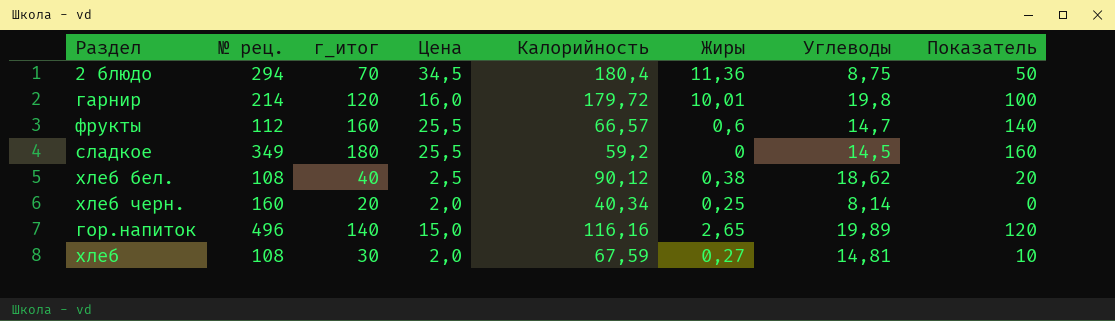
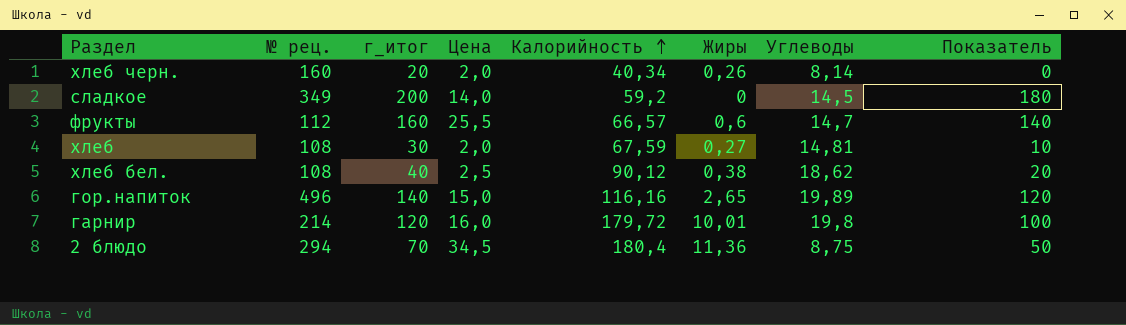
row order: none -> Калорийность ascending
хлеб черн. | Жиры: 0,25 -> 0,26
сладкое | г_итог: 180 -> 200
сладкое | Цена: 25,5 -> 14,0
сладкое | Показатель: 160 -> 180

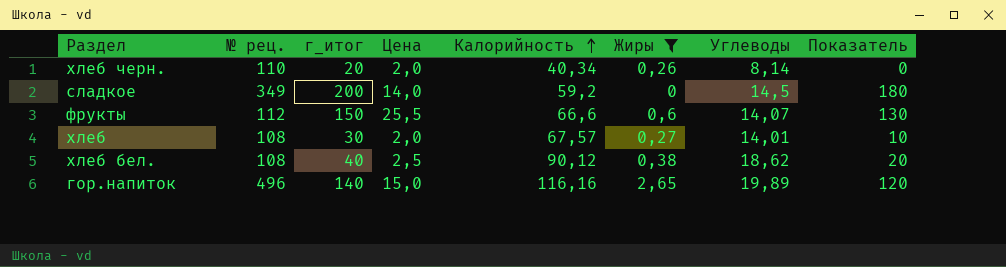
filter: none -> Жиры <= 2,65
хлеб черн. | № рец.: 160 -> 110
фрукты | г_итог: 160 -> 150
фрукты | Калорийность: 66,57 -> 66,6
фрукты | Углеводы: 14,7 -> 14,07
фрукты | Показатель: 140 -> 130
хлеб | Калорийность: 67,59 -> 67,57
хлеб | Углеводы: 14,81 -> 14,01

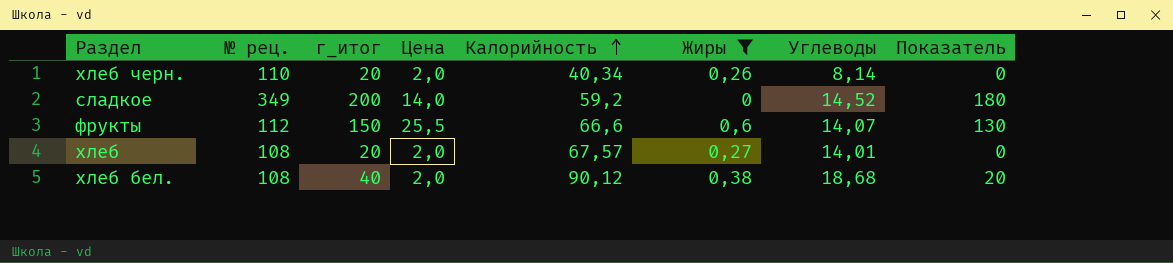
row гор.напиток: 496 | 140 | 15,0 | 116,16 | 2,65 | 19,89 | 120 -> none
сладкое | Углеводы: 14,5 -> 14,52
хлеб | г_итог: 30 -> 20
хлеб | Показатель: 10 -> 0
хлеб бел. | Цена: 2,5 -> 2,0
хлеб бел. | Углеводы: 18,62 -> 18,68

